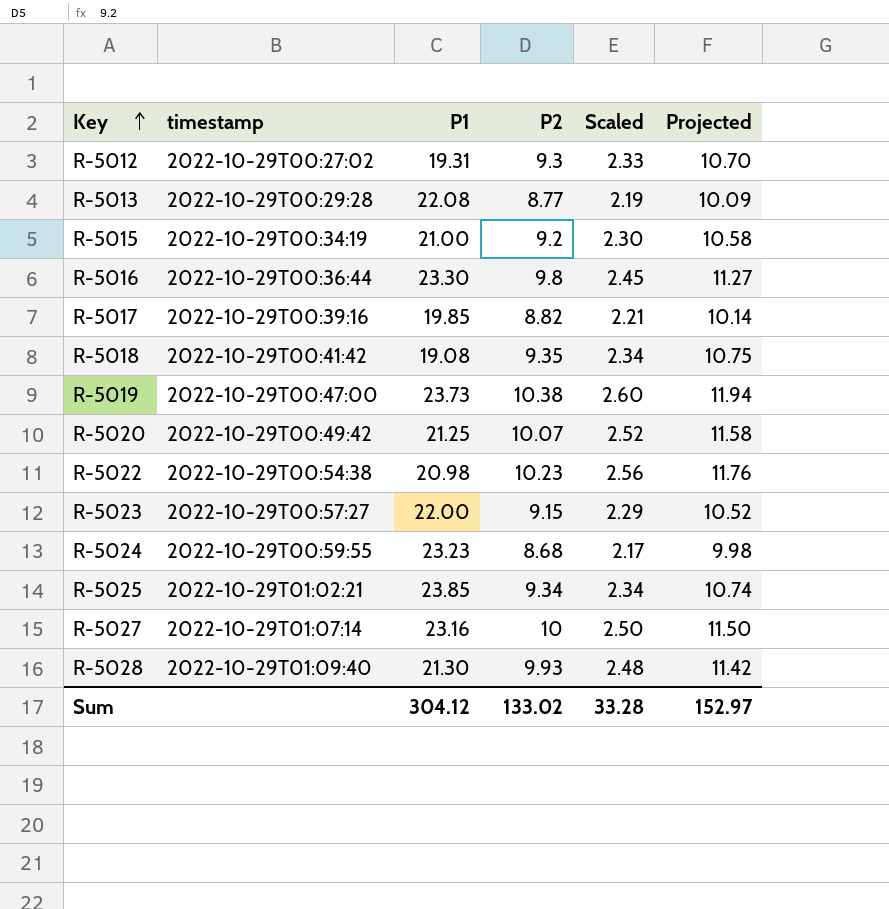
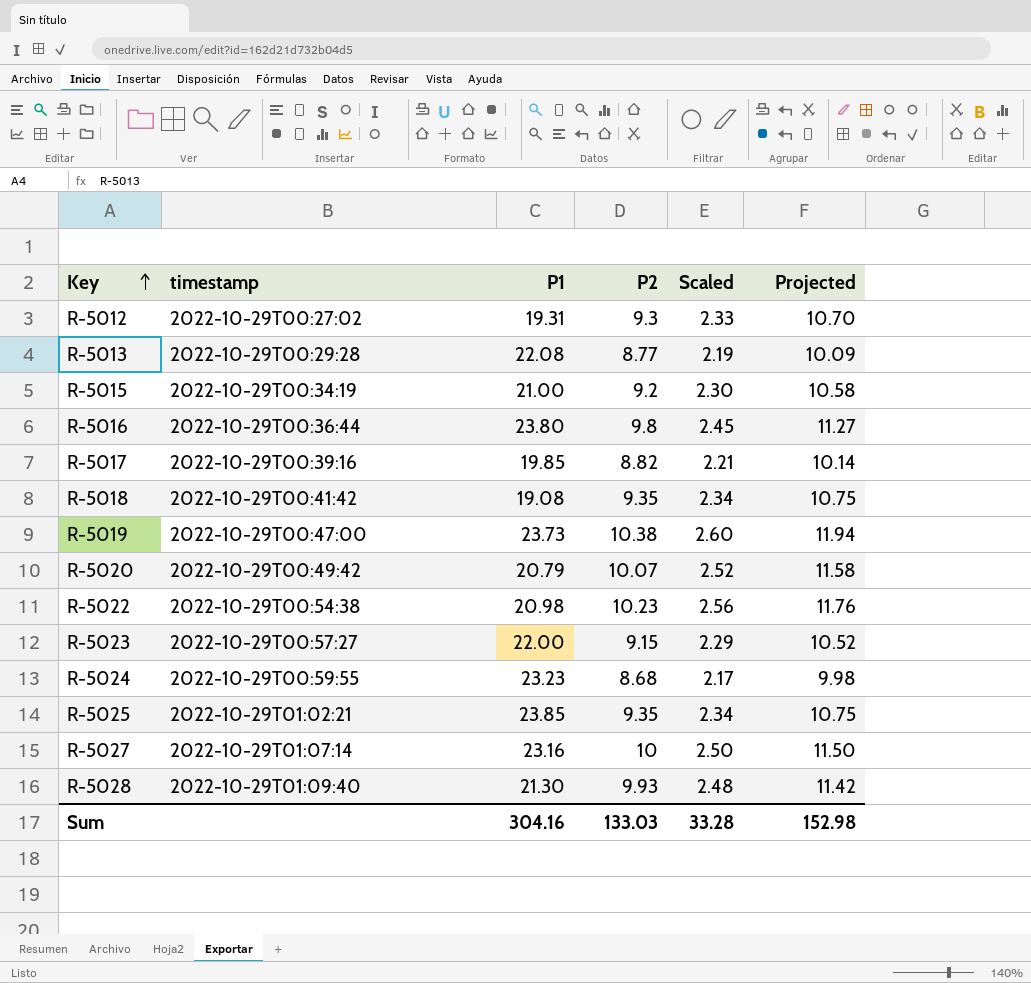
R-5016 | P1: 23.30 -> 23.80
R-5020 | P1: 21.25 -> 20.79
R-5025 | P2: 9.34 -> 9.35
R-5025 | Projected: 10.74 -> 10.75
Sum | P1: 304.12 -> 304.16
Sum | P2: 133.02 -> 133.03
Sum | Projected: 152.97 -> 152.98

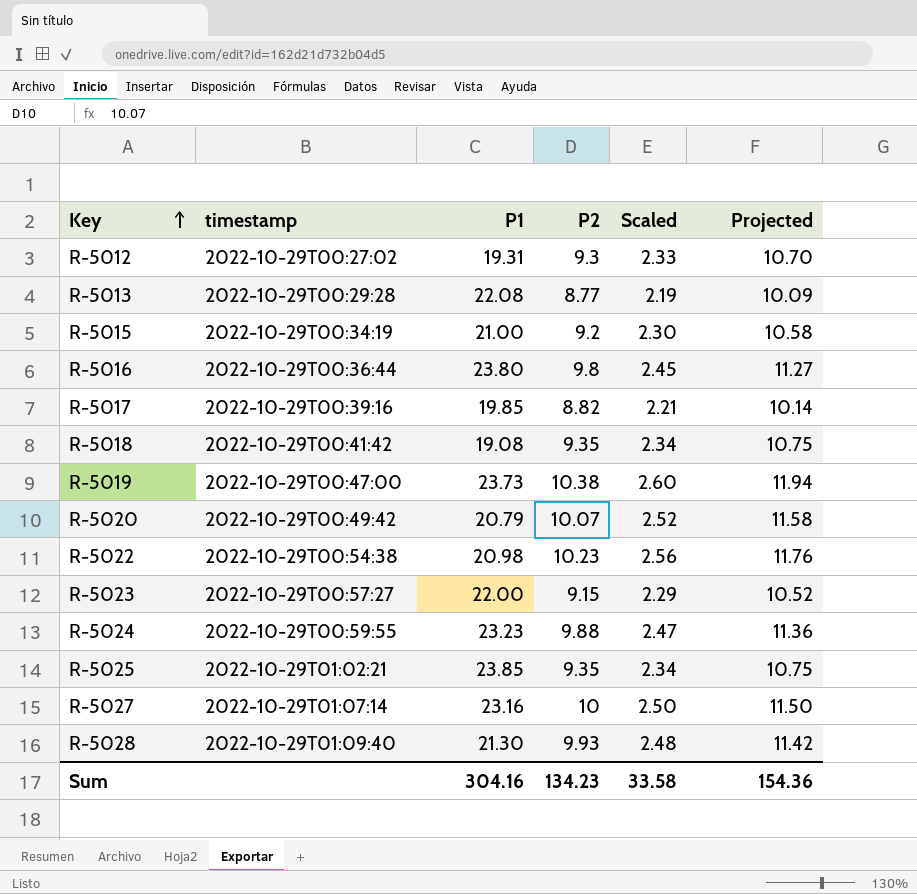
R-5024 | P2: 8.68 -> 9.88
R-5024 | Scaled: 2.17 -> 2.47
R-5024 | Projected: 9.98 -> 11.36
Sum | P2: 133.03 -> 134.23
Sum | Scaled: 33.28 -> 33.58
Sum | Projected: 152.98 -> 154.36

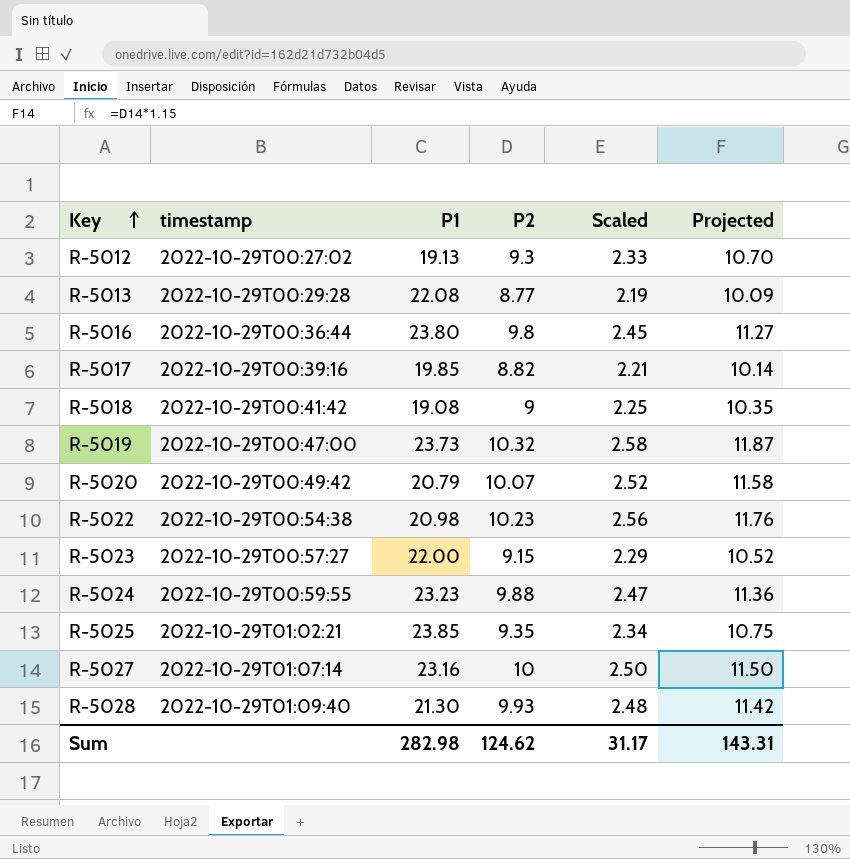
row R-5015: 2022-10-29T00:34:19 | 21.00 | 9.2 | 2.30 | 10.58 -> none
R-5012 | P1: 19.31 -> 19.13
R-5018 | P2: 9.35 -> 9
R-5018 | Scaled: 2.34 -> 2.25
R-5018 | Projected: 10.75 -> 10.35
R-5019 | P2: 10.38 -> 10.32
R-5019 | Scaled: 2.60 -> 2.58
R-5019 | Projected: 11.94 -> 11.87
Sum | P1: 304.16 -> 282.98
Sum | P2: 134.23 -> 124.62
Sum | Scaled: 33.58 -> 31.17
Sum | Projected: 154.36 -> 143.31

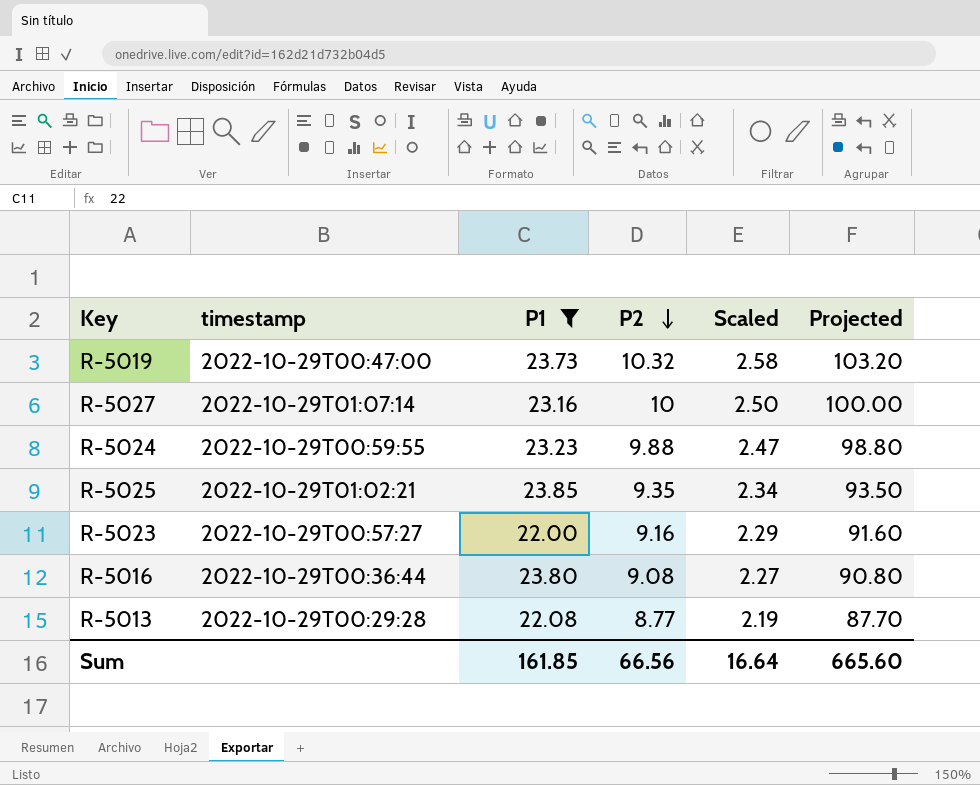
filter: none -> P1 >= 22.00
row order: Key ascending -> P2 descending
column Projected | formula: [P2] * 1.15 -> [P2] * 10
R-5023 | P2: 9.15 -> 9.16
R-5016 | P2: 9.8 -> 9.08
R-5016 | Scaled: 2.45 -> 2.27
Sum | P1: 282.98 -> 161.85
Sum | P2: 124.62 -> 66.56
Sum | Scaled: 31.17 -> 16.64
Sum | Projected: 143.31 -> 665.60

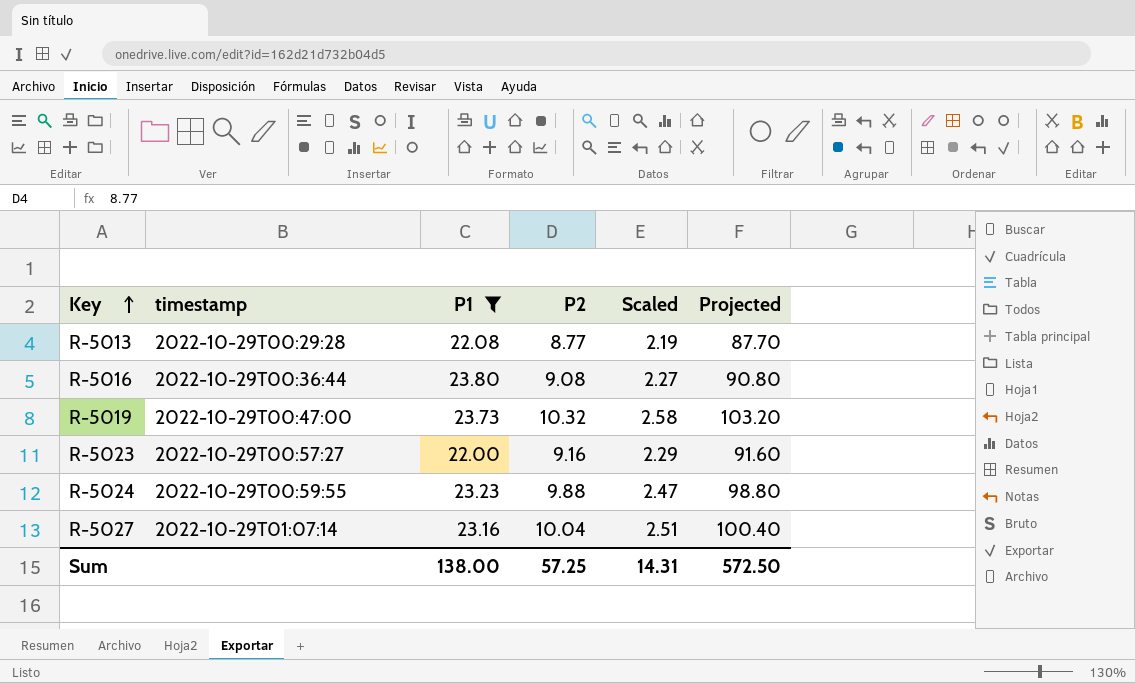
row order: P2 descending -> Key ascending
row R-5025: 2022-10-29T01:02:21 | 23.85 | 9.35 | 2.34 | 93.50 -> none
R-5027 | P2: 10 -> 10.04
R-5027 | Scaled: 2.50 -> 2.51
R-5027 | Projected: 100.00 -> 100.40
Sum | P1: 161.85 -> 138.00
Sum | P2: 66.56 -> 57.25
Sum | Scaled: 16.64 -> 14.31
Sum | Projected: 665.60 -> 572.50

